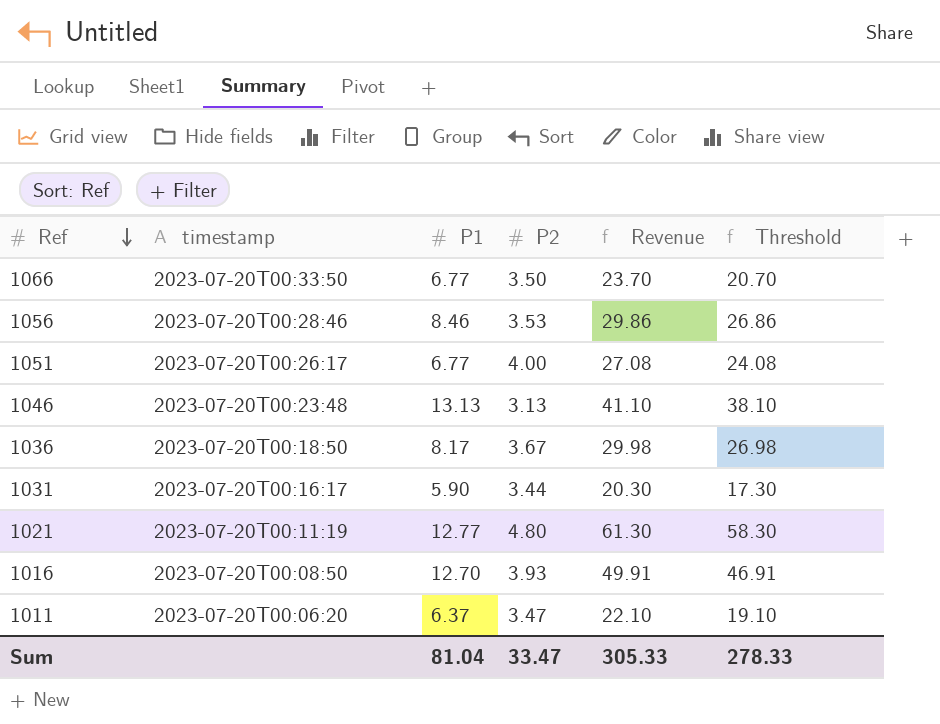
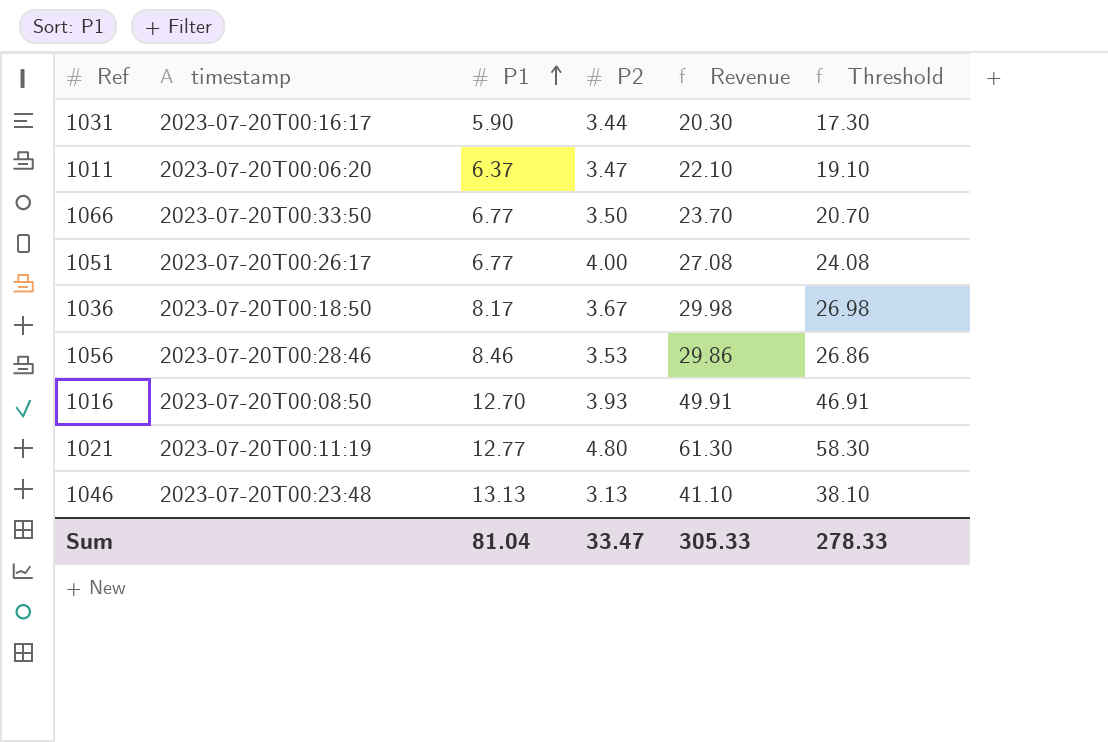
row order: Ref descending -> P1 ascending

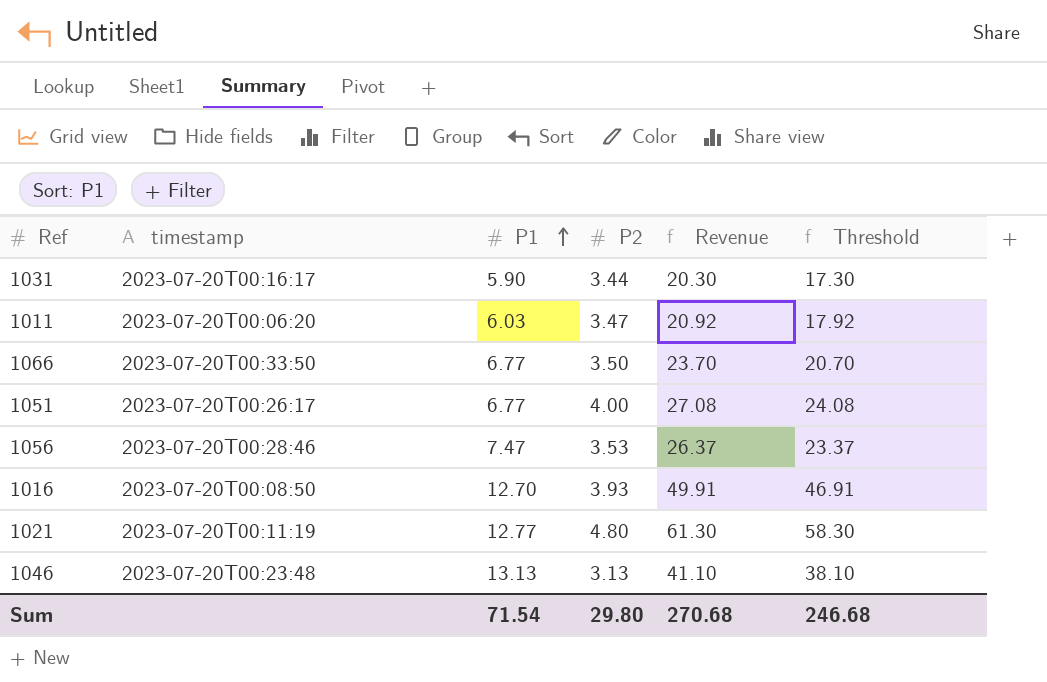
row 1036: 2023-07-20T00:18:50 | 8.17 | 3.67 | 29.98 | 26.98 -> none
1011 | P1: 6.37 -> 6.03
1011 | Revenue: 22.10 -> 20.92
1011 | Threshold: 19.10 -> 17.92
1056 | P1: 8.46 -> 7.47
1056 | Revenue: 29.86 -> 26.37
1056 | Threshold: 26.86 -> 23.37
Sum | P1: 81.04 -> 71.54
Sum | P2: 33.47 -> 29.80
Sum | Revenue: 305.33 -> 270.68
Sum | Threshold: 278.33 -> 246.68

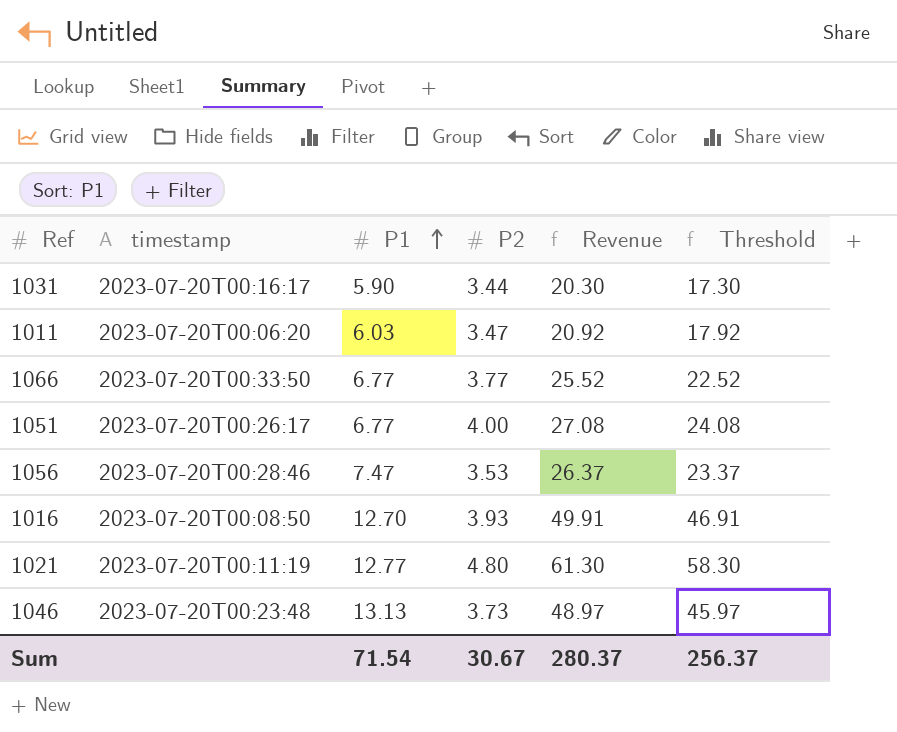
1066 | P2: 3.50 -> 3.77
1066 | Revenue: 23.70 -> 25.52
1066 | Threshold: 20.70 -> 22.52
1046 | P2: 3.13 -> 3.73
1046 | Revenue: 41.10 -> 48.97
1046 | Threshold: 38.10 -> 45.97
Sum | P2: 29.80 -> 30.67
Sum | Revenue: 270.68 -> 280.37
Sum | Threshold: 246.68 -> 256.37

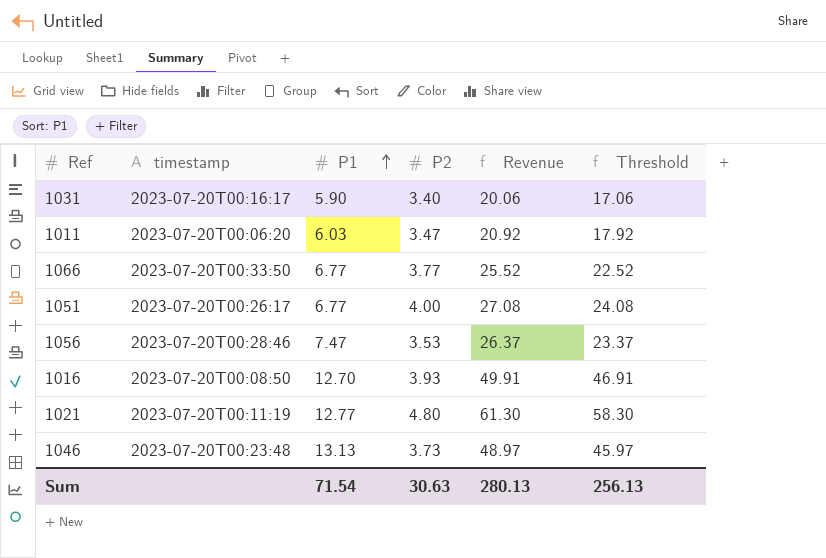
1031 | P2: 3.44 -> 3.40
1031 | Revenue: 20.30 -> 20.06
1031 | Threshold: 17.30 -> 17.06
Sum | P2: 30.67 -> 30.63
Sum | Revenue: 280.37 -> 280.13
Sum | Threshold: 256.37 -> 256.13

